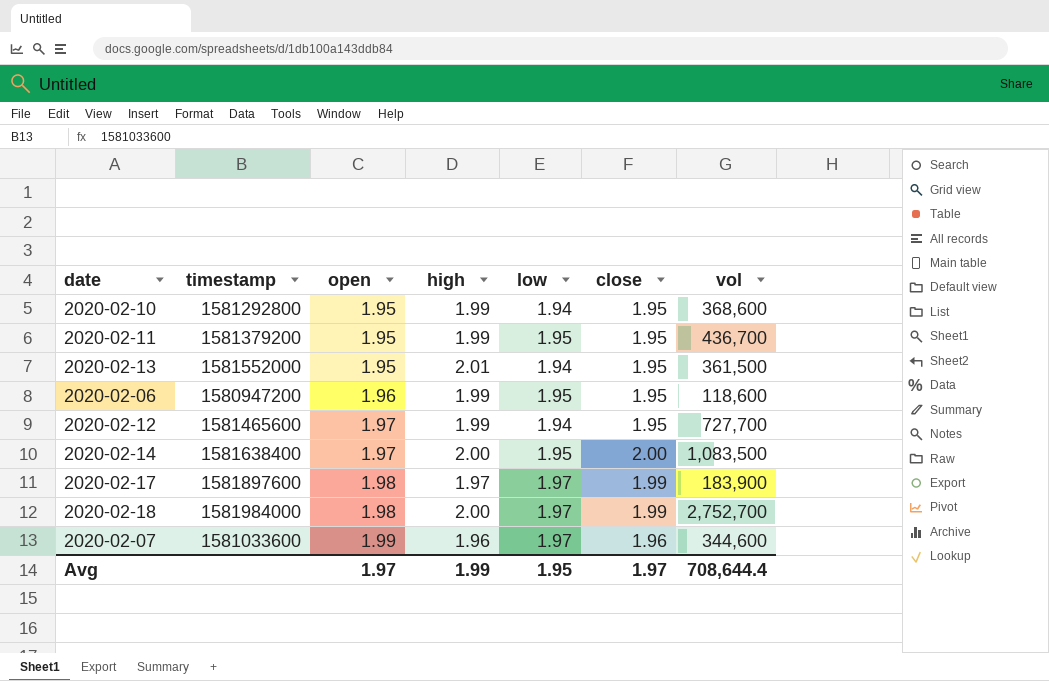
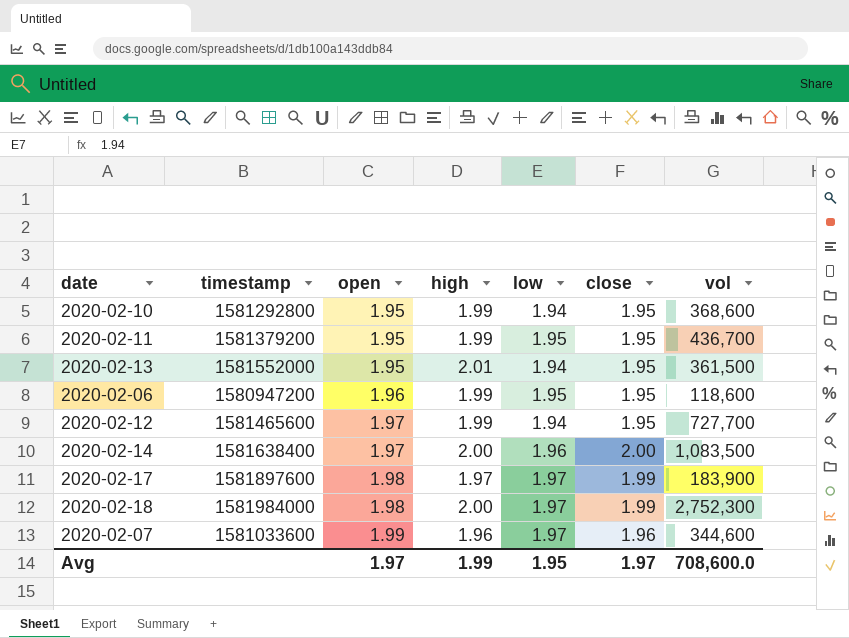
2020-02-14 | low: 1.95 -> 1.96
2020-02-18 | vol: 2,752,700 -> 2,752,300
Avg | vol: 708,644.4 -> 708,600.0

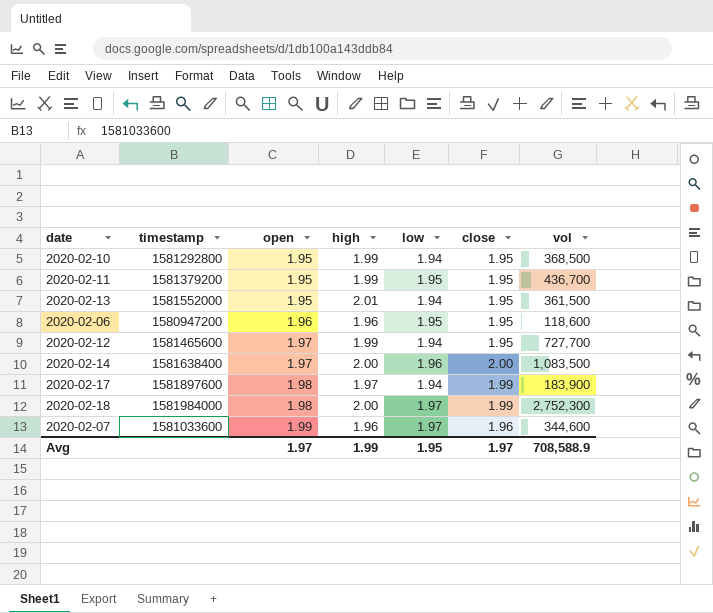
2020-02-10 | vol: 368,600 -> 368,500
2020-02-06 | high: 1.99 -> 1.96
2020-02-17 | low: 1.97 -> 1.94
Avg | vol: 708,600.0 -> 708,588.9

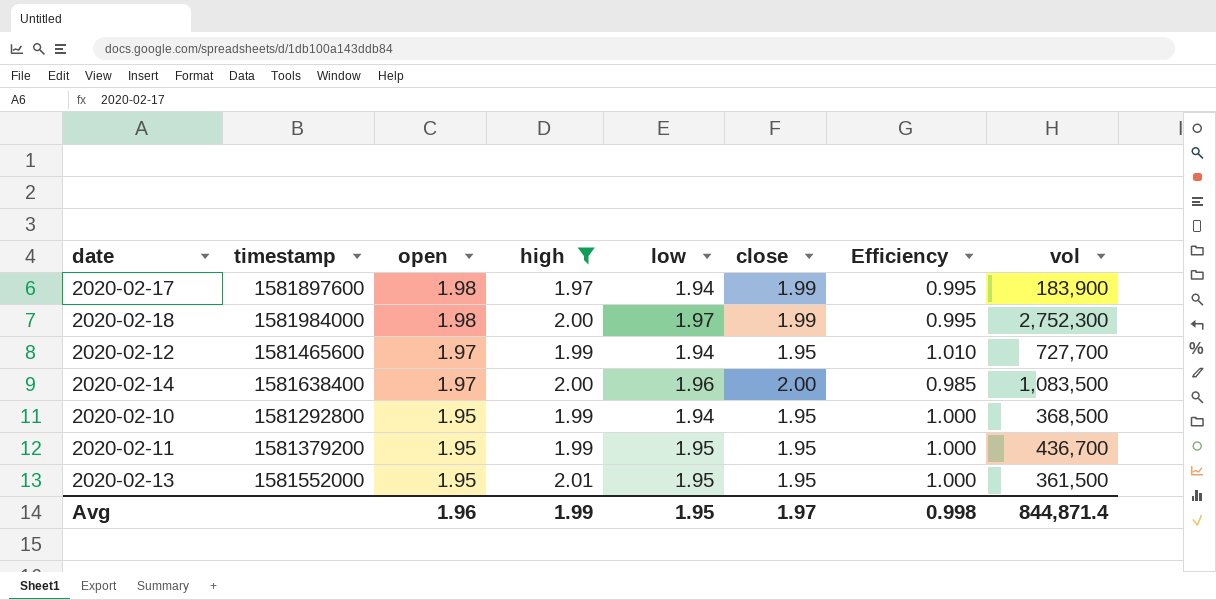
filter: none -> high != 1.96
row order: open ascending -> open descending
column Efficiency | formula: none -> [open] / [close]
2020-02-13 | low: 1.94 -> 1.95
Avg | open: 1.97 -> 1.96
Avg | vol: 708,588.9 -> 844,871.4

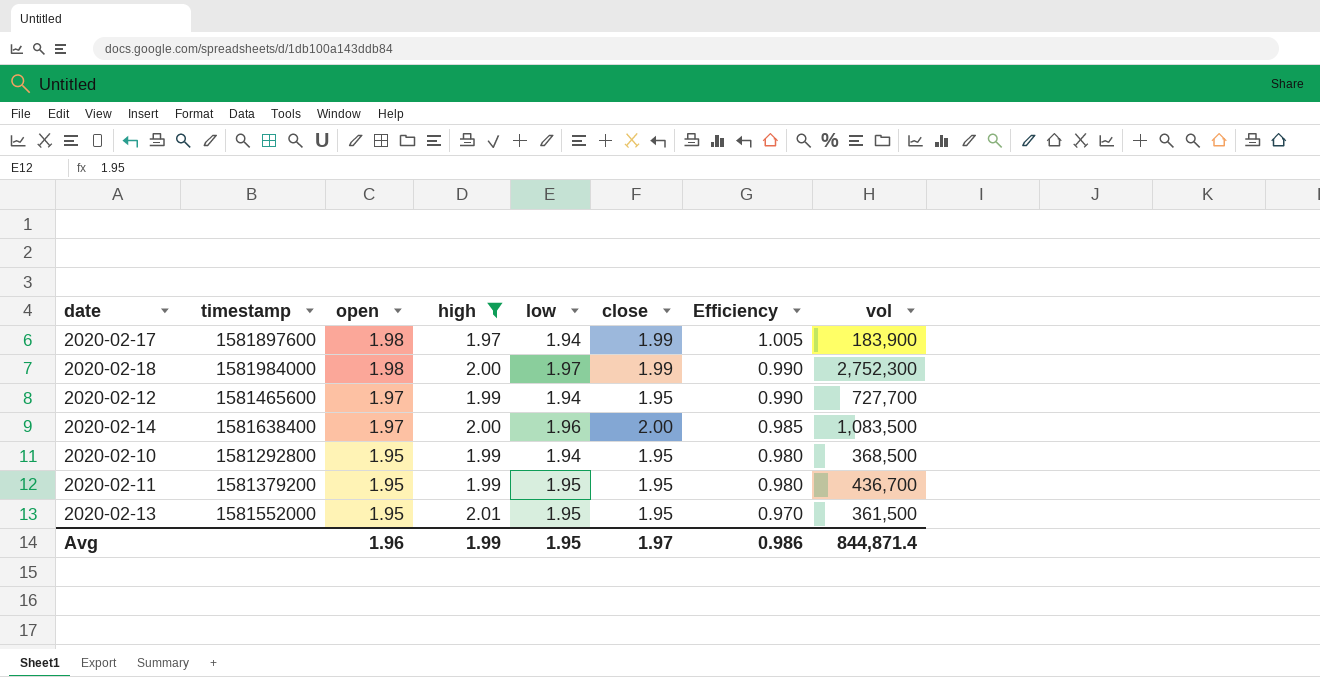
column Efficiency | formula: [open] / [close] -> [open] / [high]
Avg | Efficiency: 0.998 -> 0.986

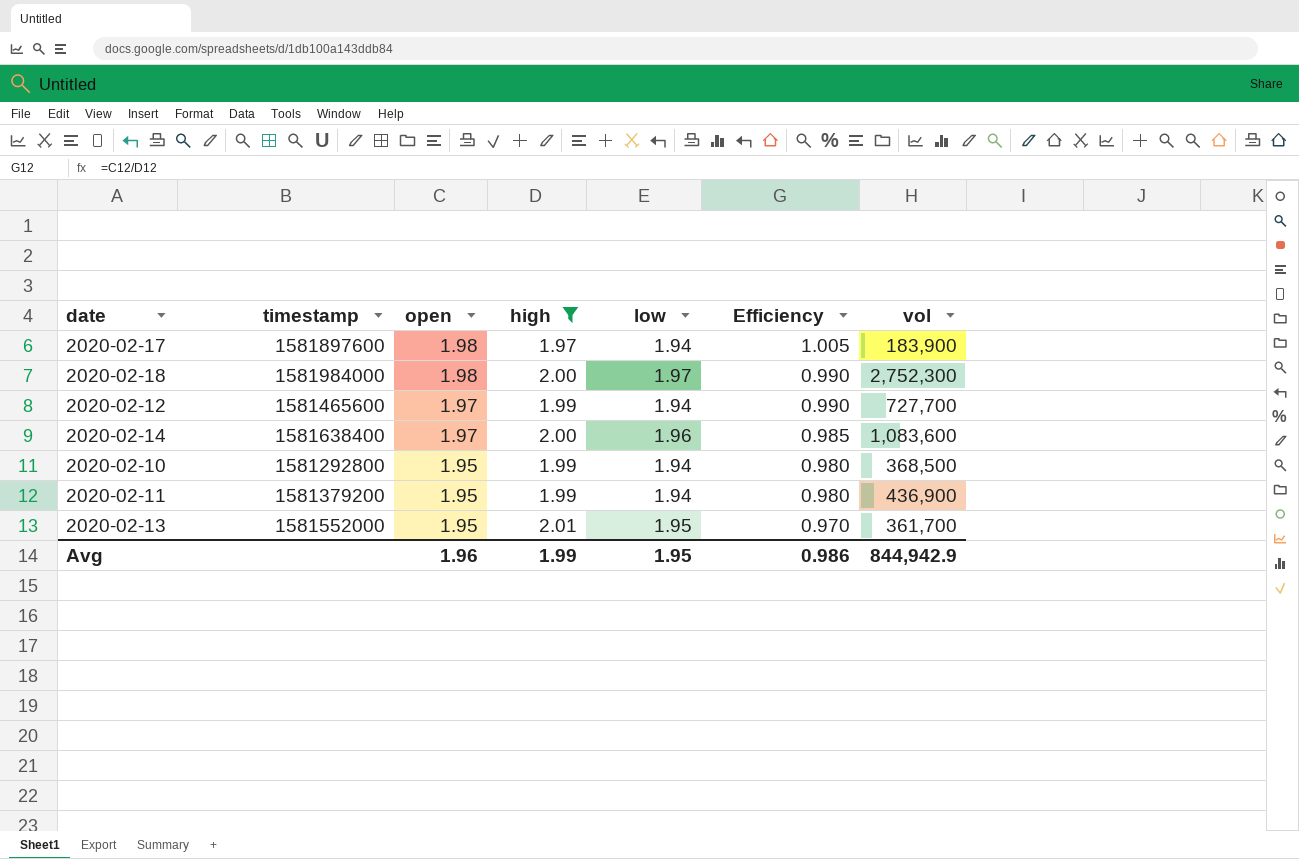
column close | position: 6 -> none
2020-02-14 | vol: 1,083,500 -> 1,083,600
2020-02-11 | low: 1.95 -> 1.94
2020-02-11 | vol: 436,700 -> 436,900
2020-02-13 | vol: 361,500 -> 361,700
Avg | vol: 844,871.4 -> 844,942.9

